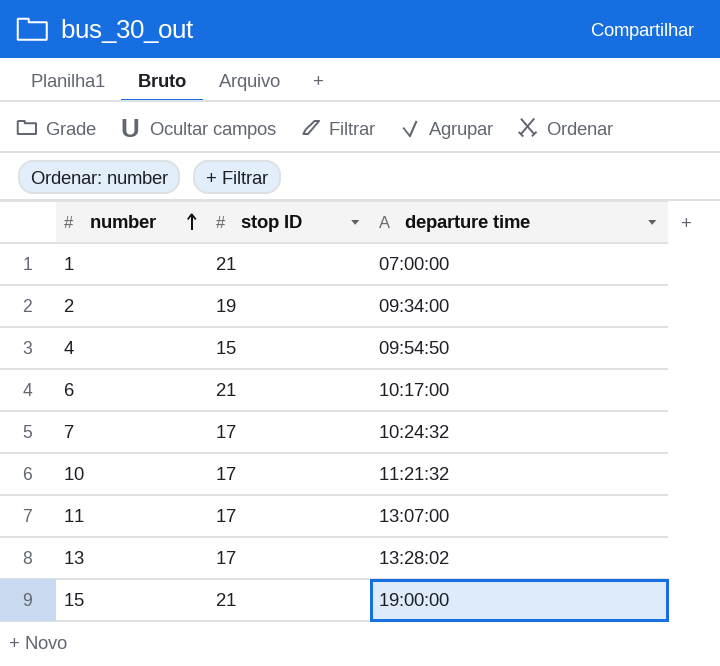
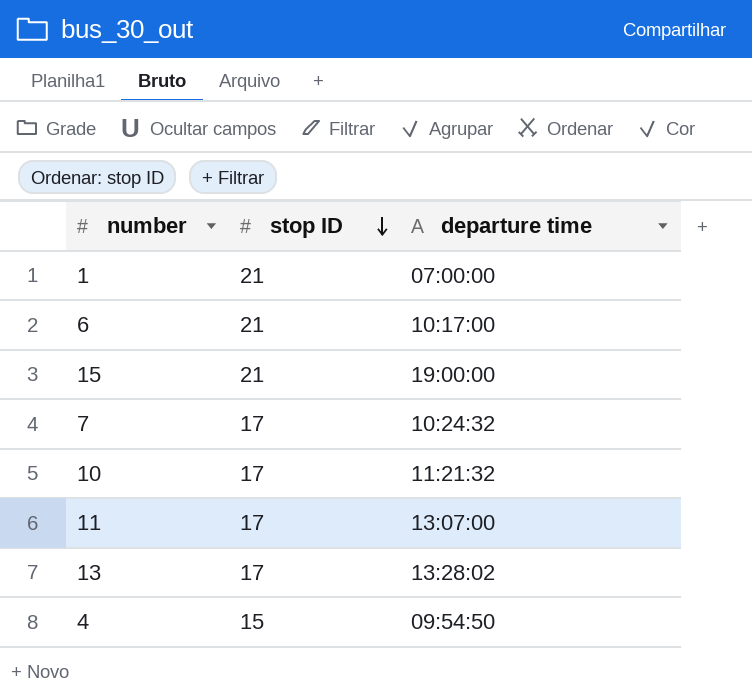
row order: number ascending -> stop ID descending
row 2: 19 | 09:34:00 -> none

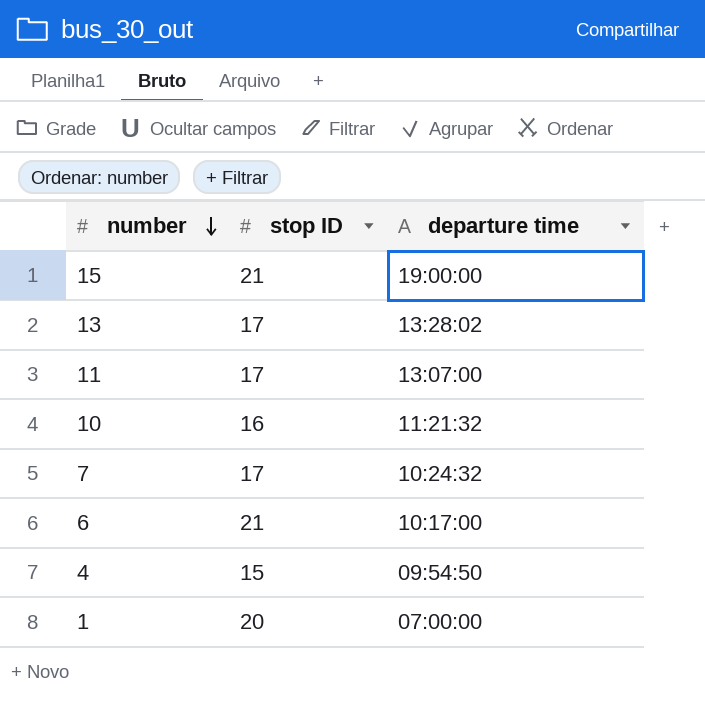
row order: stop ID descending -> number descending
10 | stop ID: 17 -> 16
1 | stop ID: 21 -> 20

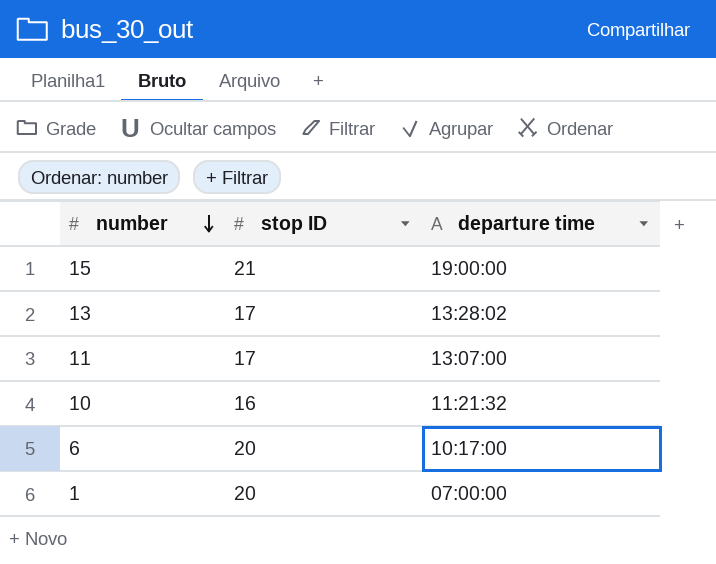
row 7: 17 | 10:24:32 -> none
row 4: 15 | 09:54:50 -> none
6 | stop ID: 21 -> 20

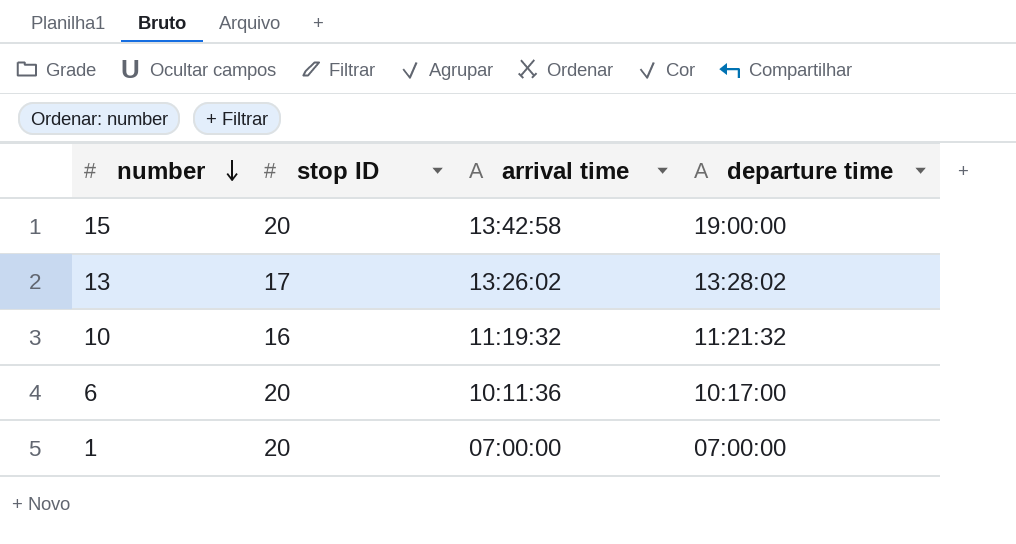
column arrival time | position: none -> 3
row 11: 17 | 13:07:00 -> none
15 | stop ID: 21 -> 20

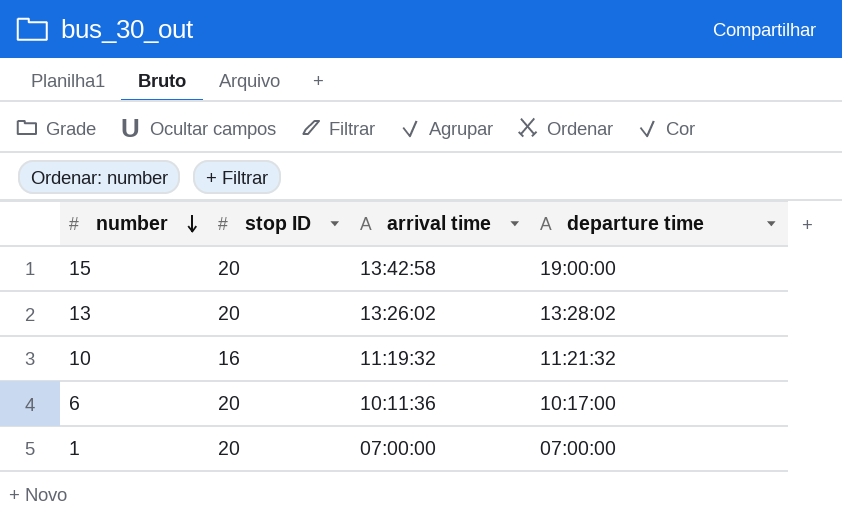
13 | stop ID: 17 -> 20

